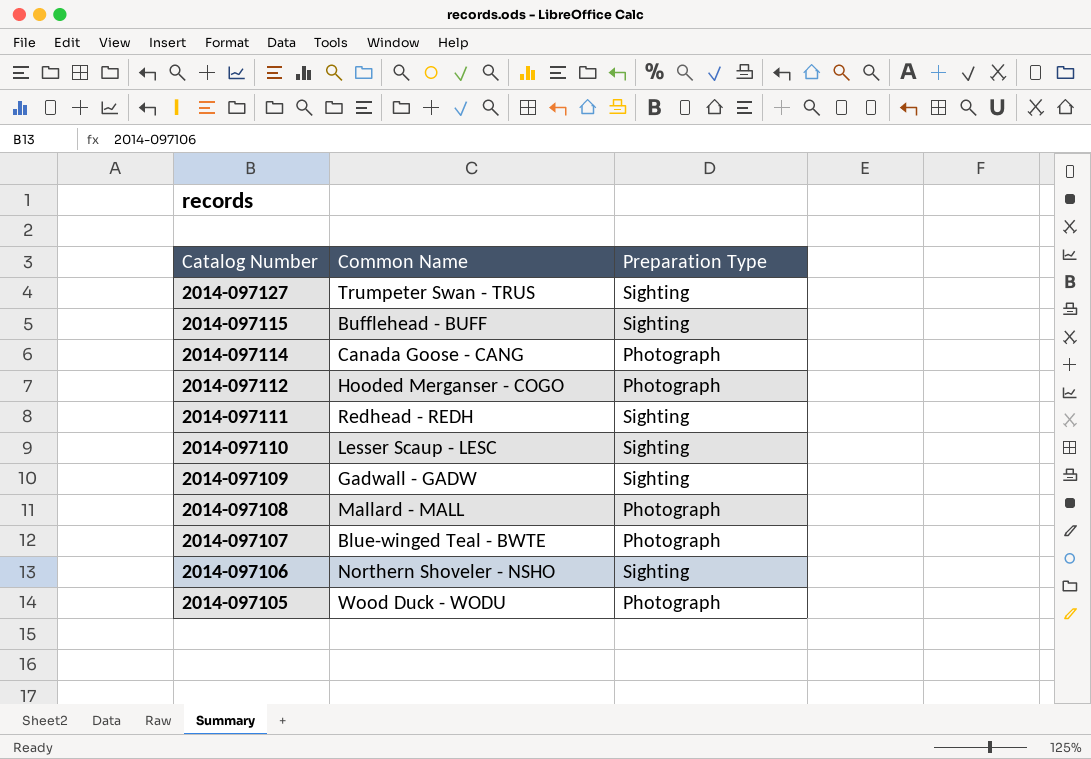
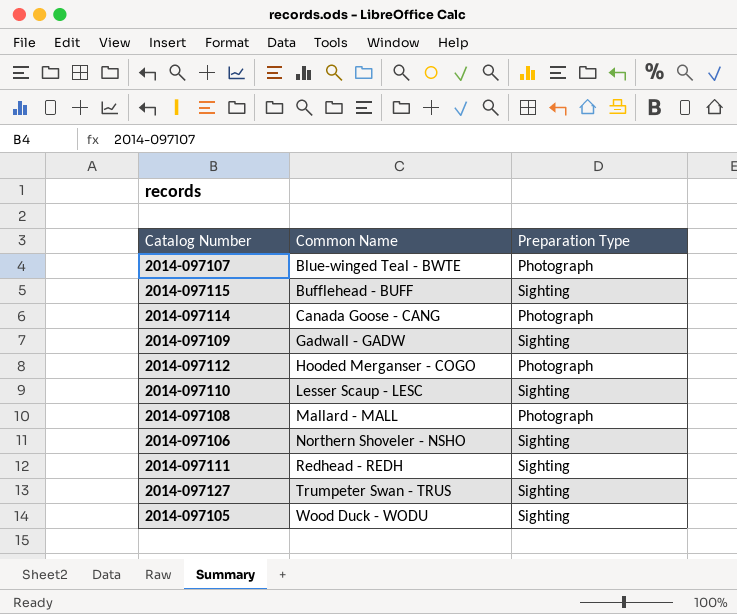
row order: Catalog Number descending -> Common Name ascending
2014-097105 | Preparation Type: Photograph -> Sighting

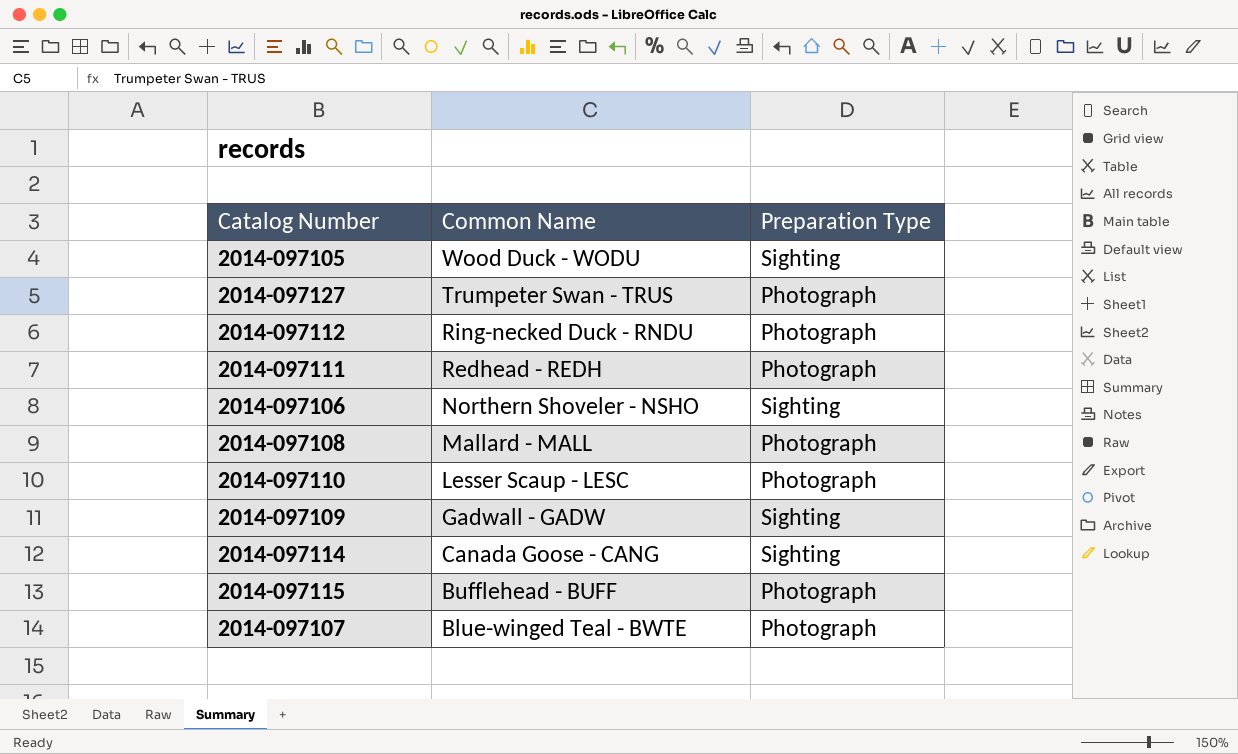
row order: Common Name ascending -> Common Name descending
2014-097127 | Preparation Type: Sighting -> Photograph
2014-097112 | Common Name: Hooded Merganser - COGO -> Ring-necked Duck - RNDU
2014-097111 | Preparation Type: Sighting -> Photograph
2014-097110 | Preparation Type: Sighting -> Photograph
2014-097114 | Preparation Type: Photograph -> Sighting
2014-097115 | Preparation Type: Sighting -> Photograph

